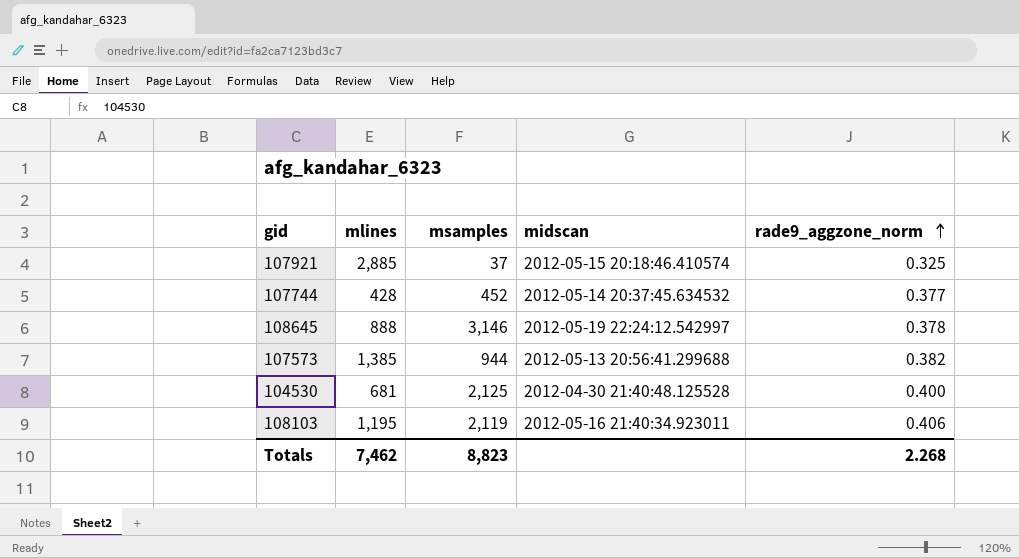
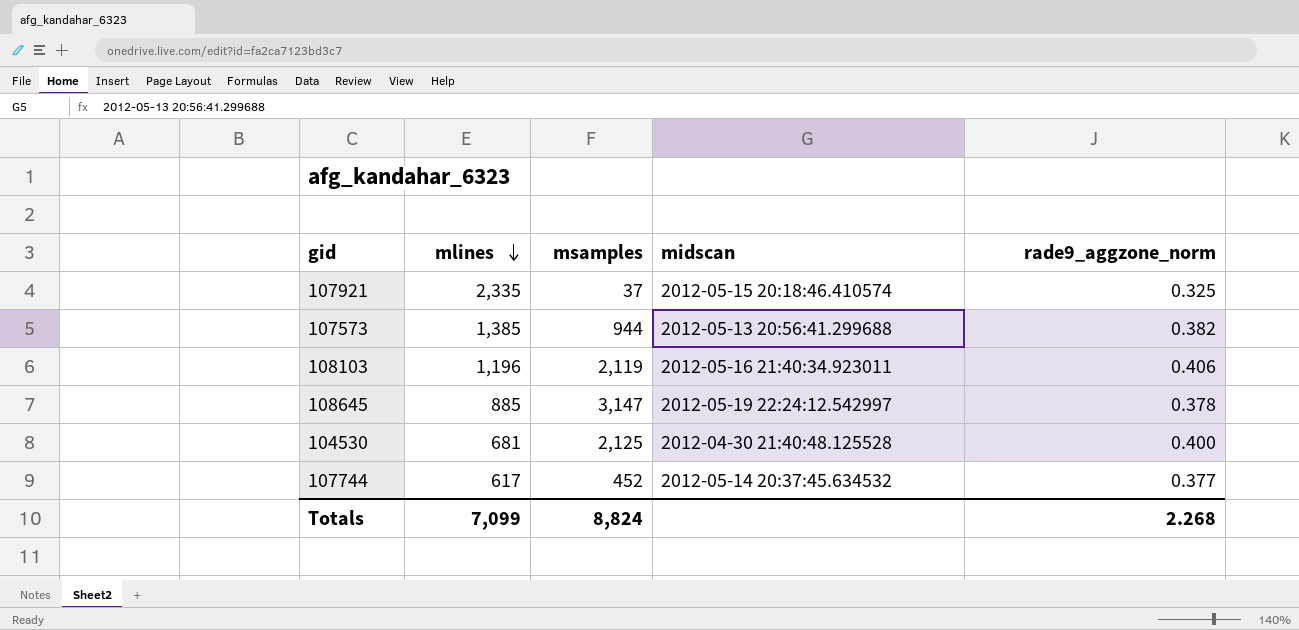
row order: rade9_aggzone_norm ascending -> mlines descending
107921 | mlines: 2,885 -> 2,335
108103 | mlines: 1,195 -> 1,196
108645 | mlines: 888 -> 885
108645 | msamples: 3,146 -> 3,147
107744 | mlines: 428 -> 617
Totals | mlines: 7,462 -> 7,099
Totals | msamples: 8,823 -> 8,824

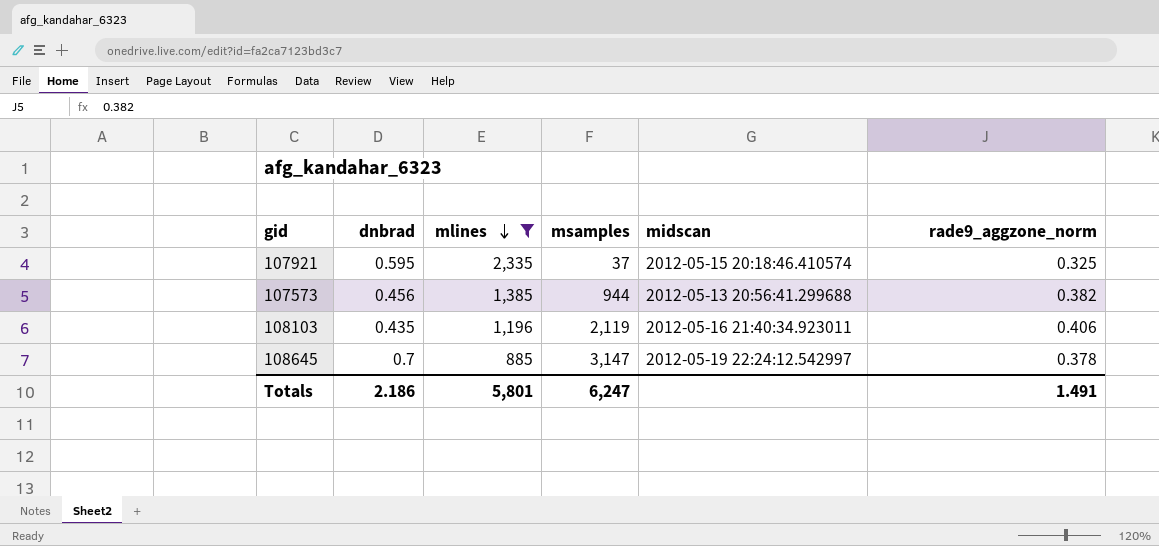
filter: none -> mlines >= 885
column dnbrad | position: none -> 2
Totals | mlines: 7,099 -> 5,801
Totals | msamples: 8,824 -> 6,247
Totals | rade9_aggzone_norm: 2.268 -> 1.491

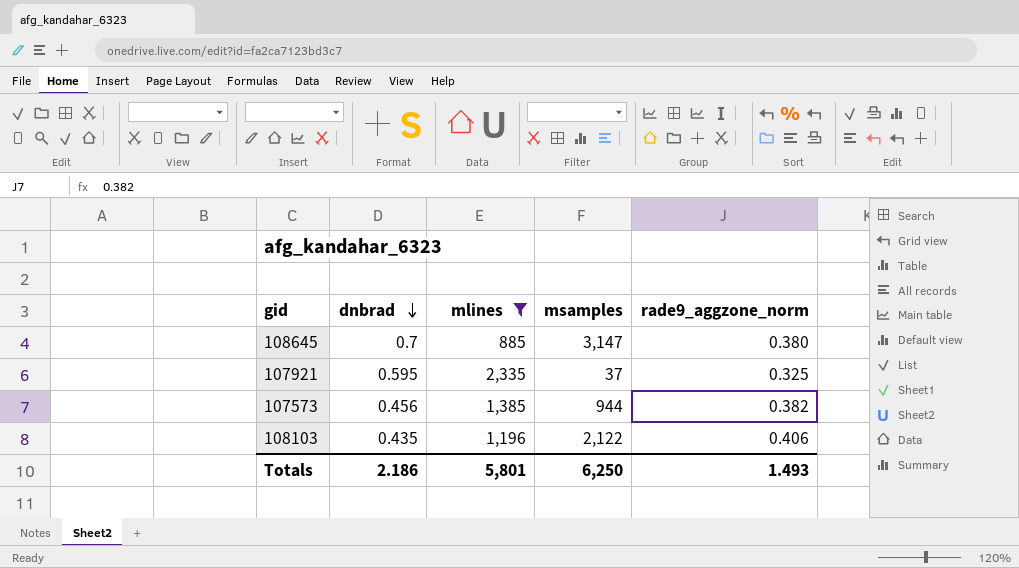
row order: mlines descending -> dnbrad descending
column midscan | position: 5 -> none
108645 | rade9_aggzone_norm: 0.378 -> 0.380
108103 | msamples: 2,119 -> 2,122
Totals | msamples: 6,247 -> 6,250
Totals | rade9_aggzone_norm: 1.491 -> 1.493

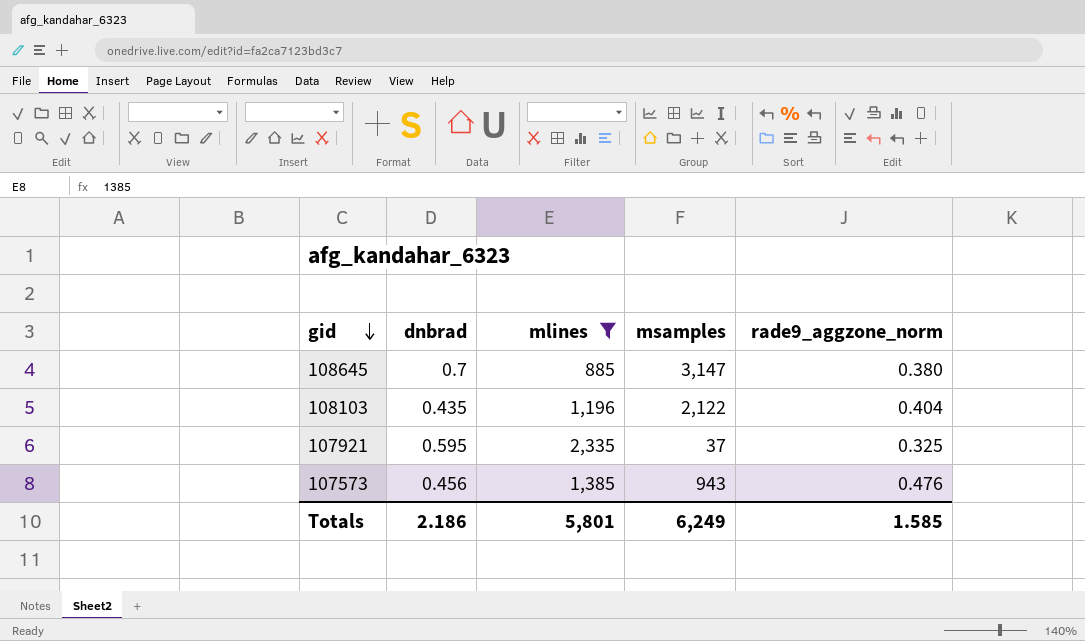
row order: dnbrad descending -> gid descending
108103 | rade9_aggzone_norm: 0.406 -> 0.404
107573 | msamples: 944 -> 943
107573 | rade9_aggzone_norm: 0.382 -> 0.476
Totals | msamples: 6,250 -> 6,249
Totals | rade9_aggzone_norm: 1.493 -> 1.585

